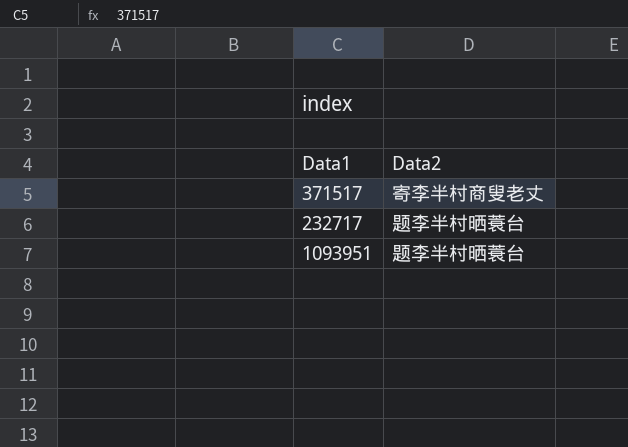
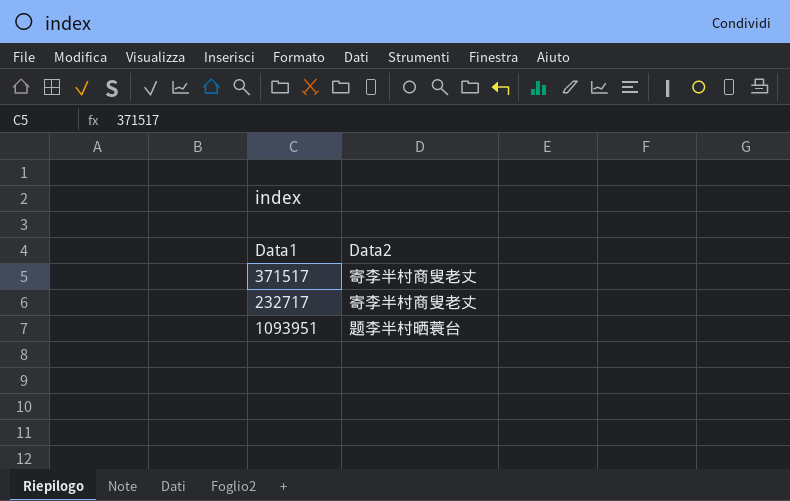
232717 | Data2: 题李半村晒蓑台 -> 寄李半村商叟老丈

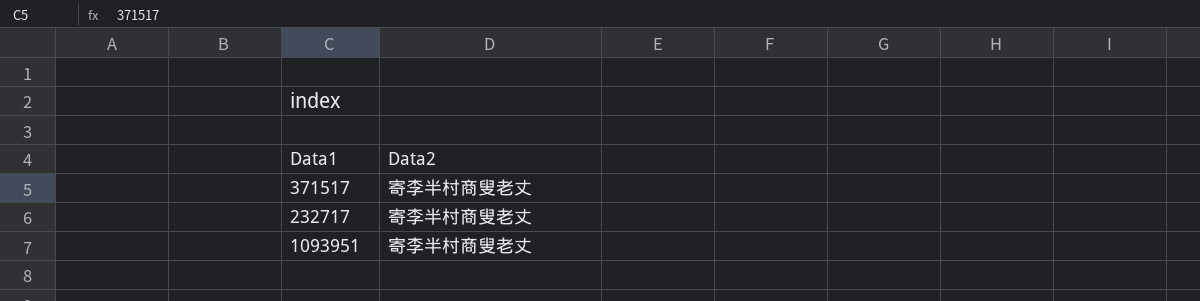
1093951 | Data2: 题李半村晒蓑台 -> 寄李半村商叟老丈

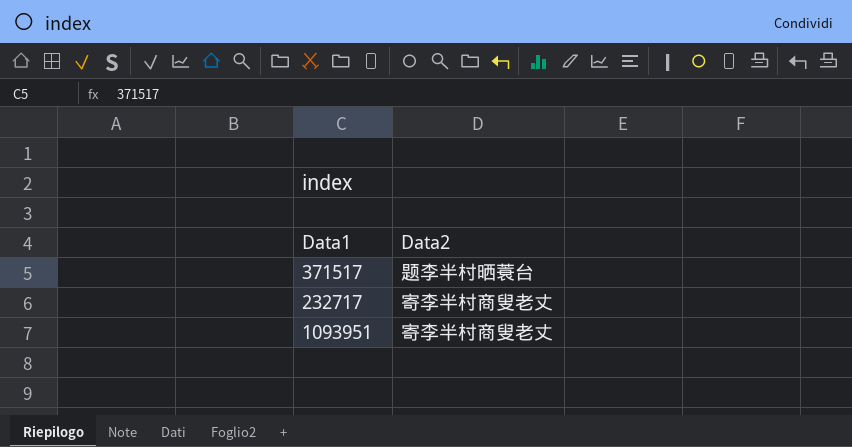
371517 | Data2: 寄李半村商叟老丈 -> 题李半村晒蓑台

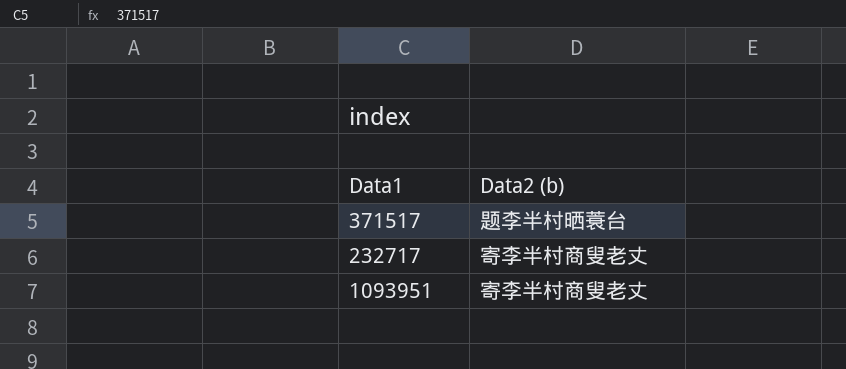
column name: Data2 -> Data2 (b)

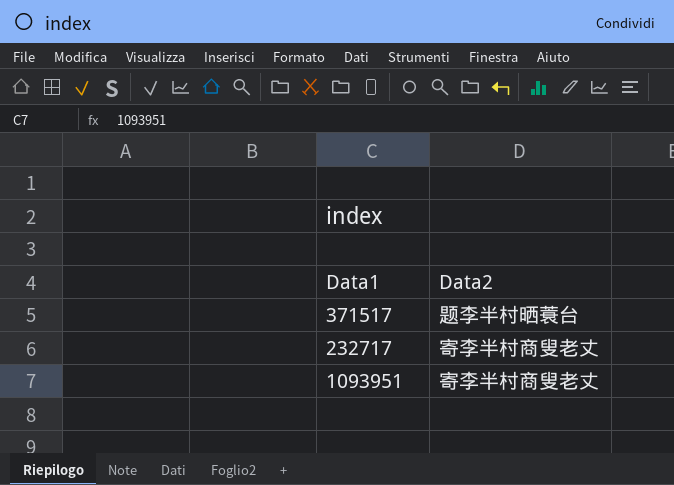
column name: Data2 (b) -> Data2

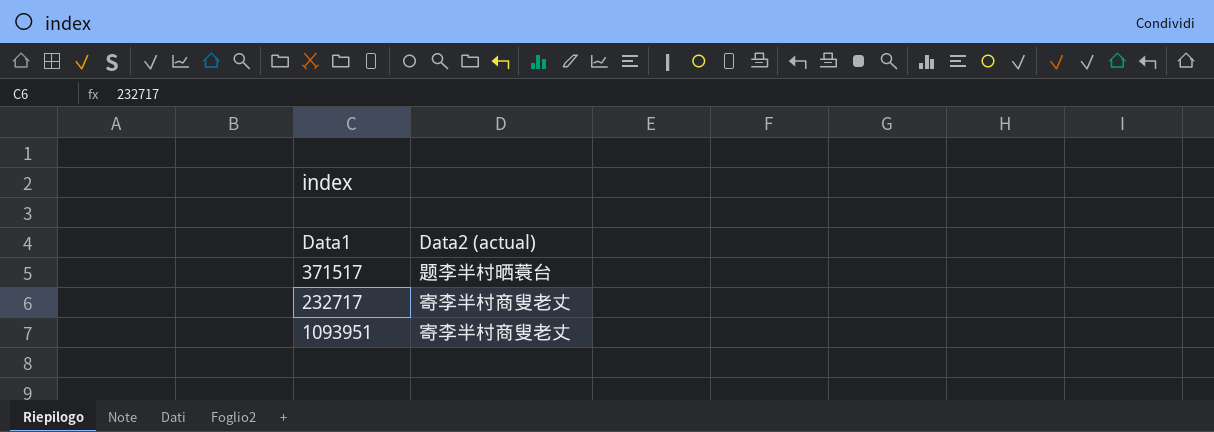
column name: Data2 -> Data2 (actual)

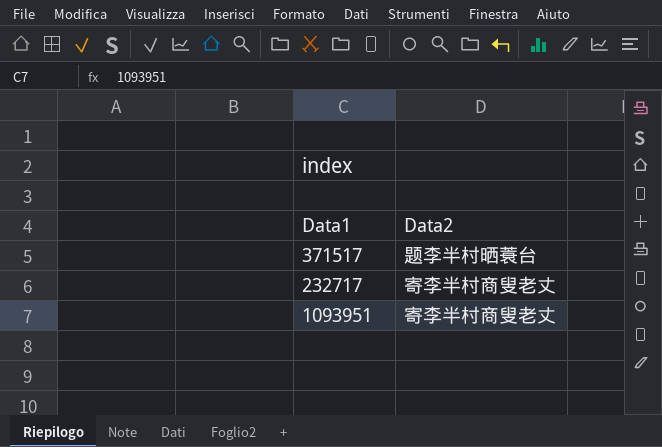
column name: Data2 (actual) -> Data2

